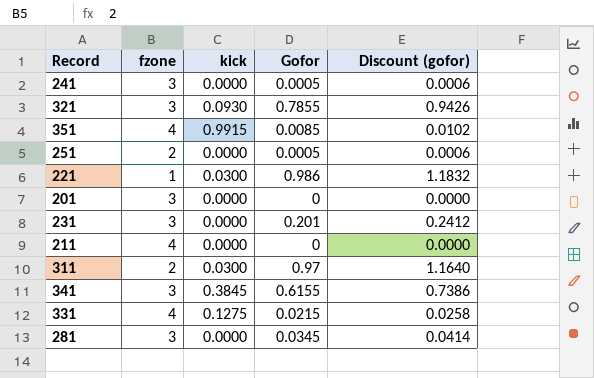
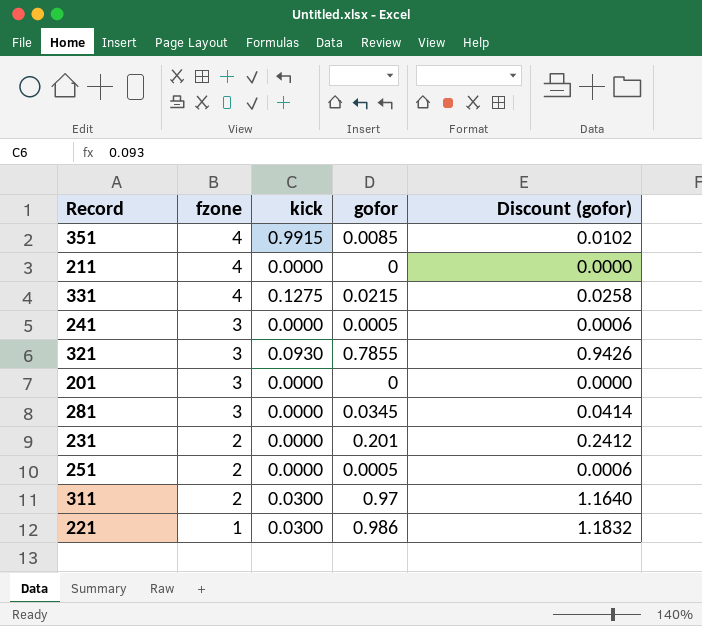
row order: none -> fzone descending
column name: Gofor -> gofor
row 341: 3 | 0.3845 | 0.6155 | 0.7386 -> none
231 | fzone: 3 -> 2

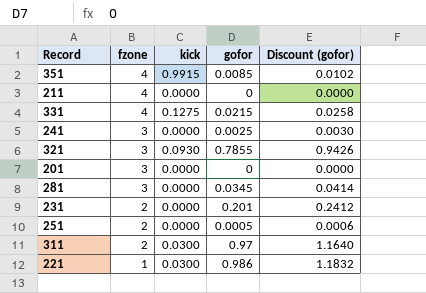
241 | gofor: 0.0005 -> 0.0025
241 | Discount (gofor): 0.0006 -> 0.0030

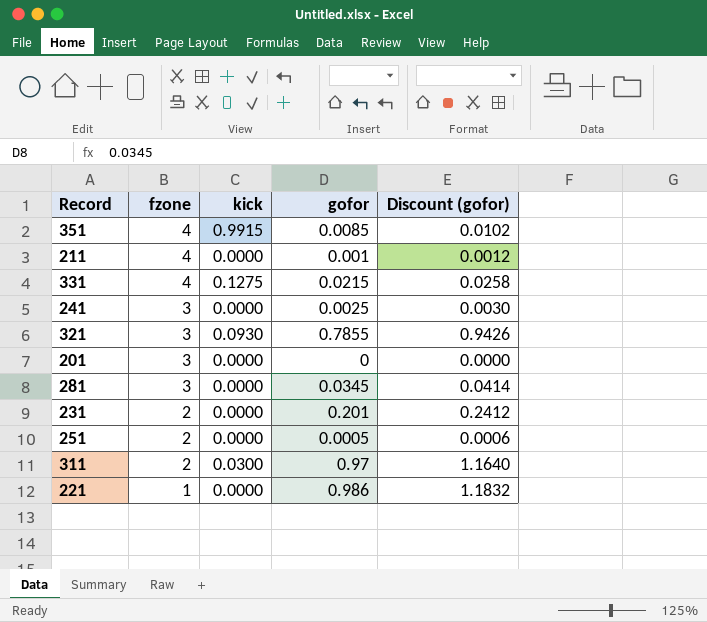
211 | gofor: 0 -> 0.001
211 | Discount (gofor): 0.0000 -> 0.0012
221 | kick: 0.0300 -> 0.0000

